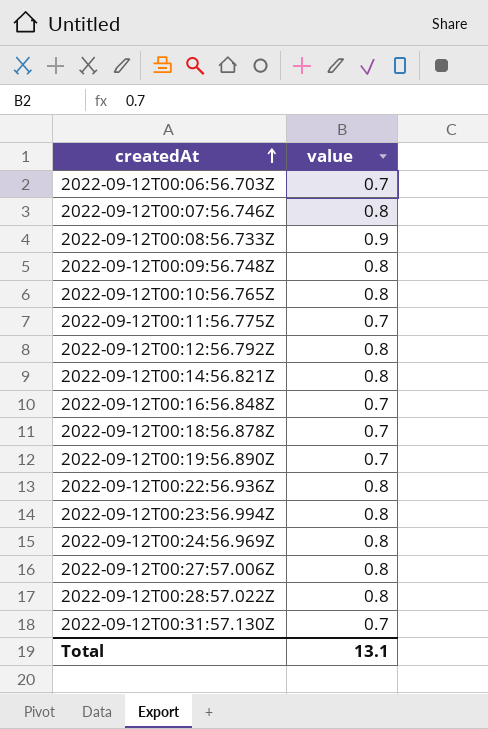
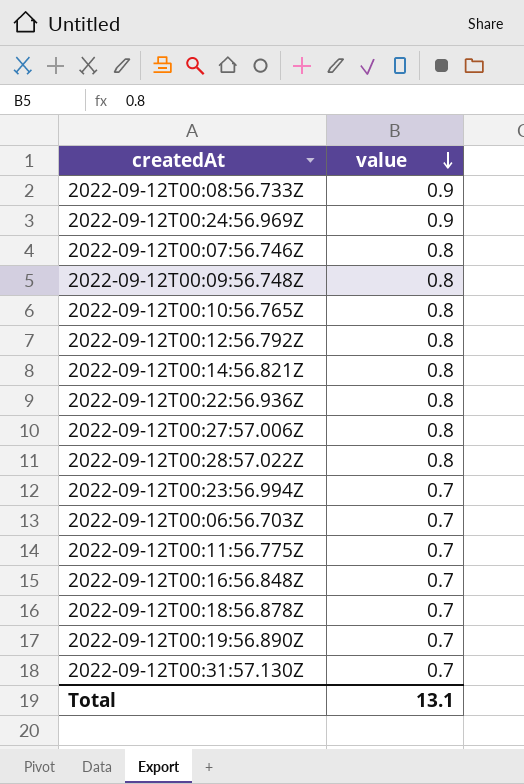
row order: createdAt ascending -> value descending
2022-09-12T00:24:56.969Z | value: 0.8 -> 0.9
2022-09-12T00:23:56.994Z | value: 0.8 -> 0.7

